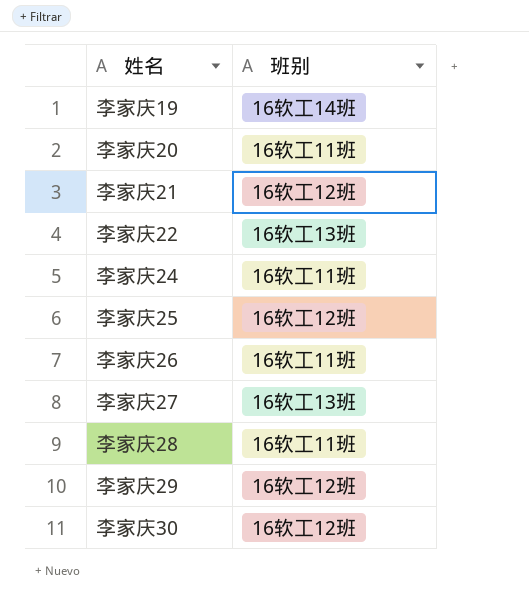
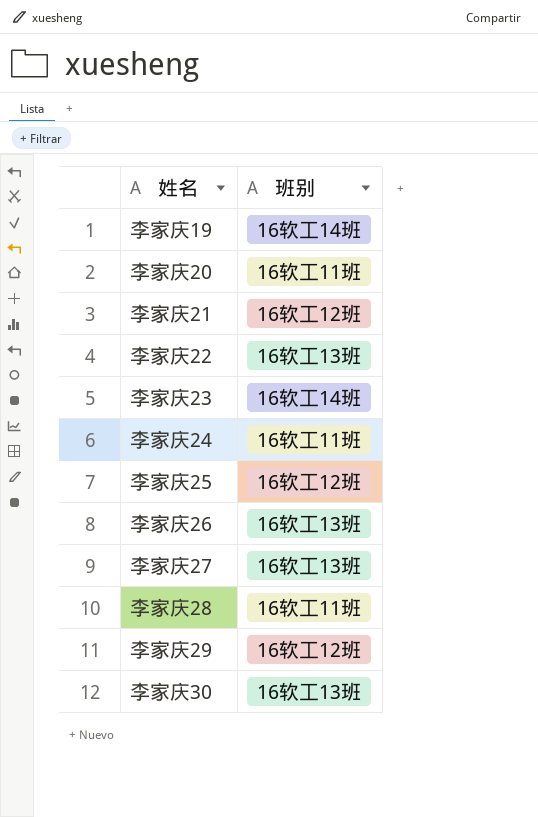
row 李家庆23: none -> 16软工14班
李家庆26 | 班别: 16软工11班 -> 16软工13班
李家庆30 | 班别: 16软工12班 -> 16软工13班

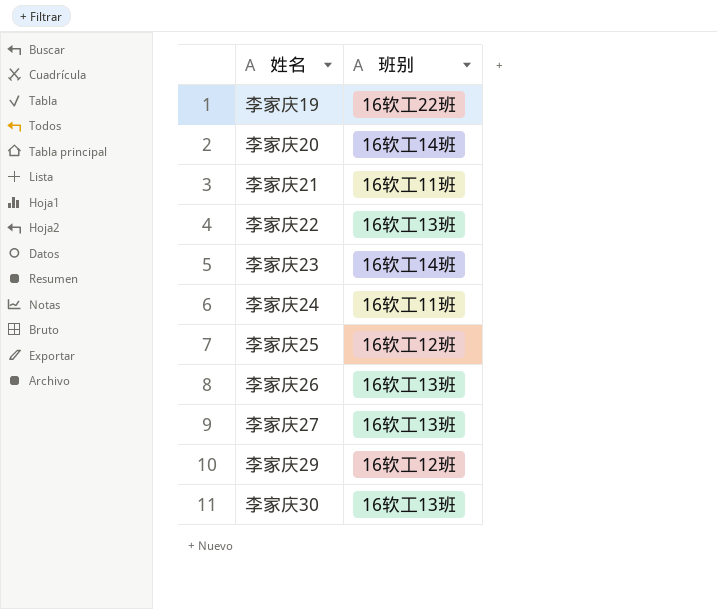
row 李家庆28: 16软工11班 -> none
李家庆19 | 班别: 16软工14班 -> 16软工22班
李家庆20 | 班别: 16软工11班 -> 16软工14班
李家庆21 | 班别: 16软工12班 -> 16软工11班

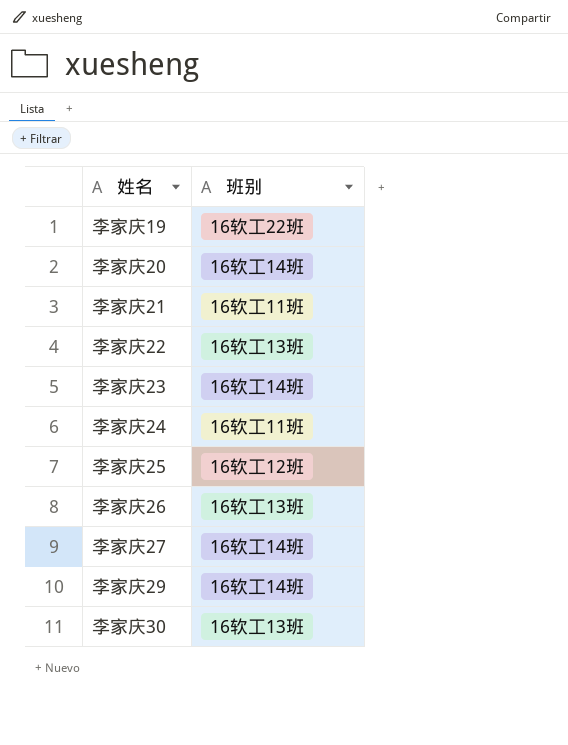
李家庆27 | 班别: 16软工13班 -> 16软工14班
李家庆29 | 班别: 16软工12班 -> 16软工14班

